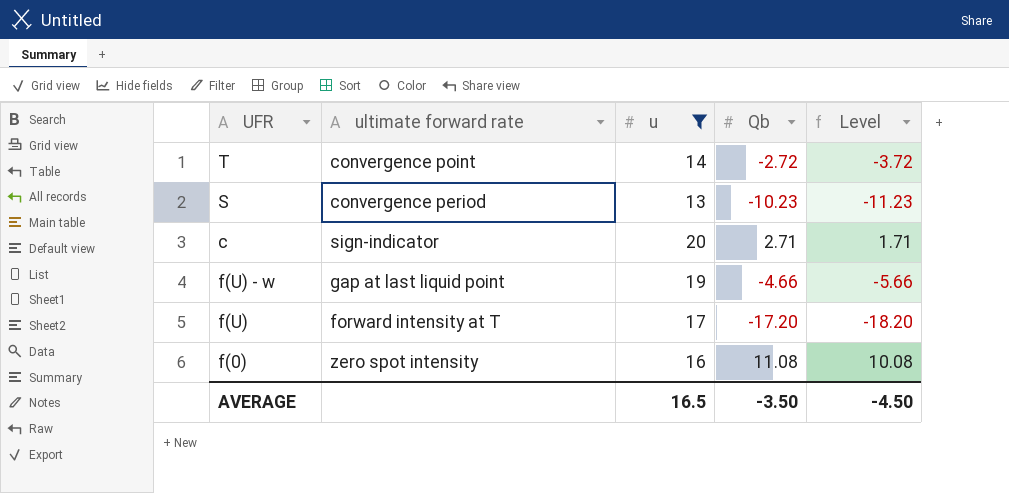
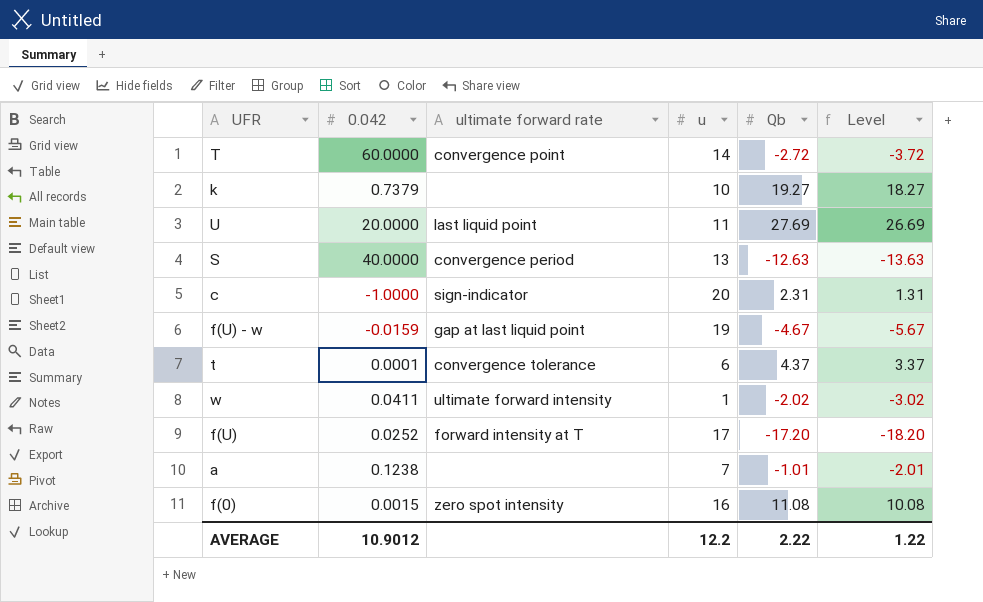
filter: u >= 13 -> none
column 0.042 | position: none -> 2
S | Qb: -10.23 -> -12.63
S | Level: -11.23 -> -13.63
c | Qb: 2.71 -> 2.31
c | Level: 1.71 -> 1.31
f(U) - w | Qb: -4.66 -> -4.67
f(U) - w | Level: -5.66 -> -5.67
AVERAGE | u: 16.5 -> 12.2
AVERAGE | Qb: -3.50 -> 2.22
AVERAGE | Level: -4.50 -> 1.22

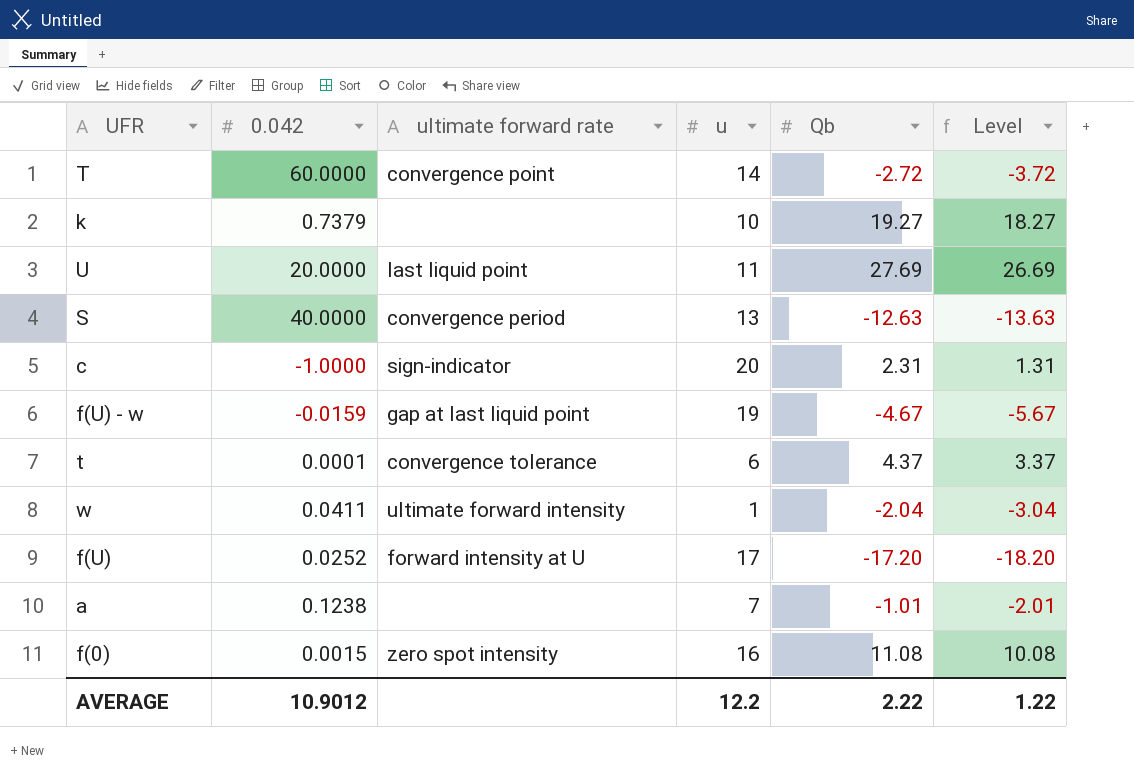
w | Qb: -2.02 -> -2.04
w | Level: -3.02 -> -3.04
f(U) | ultimate forward rate: forward intensity at T -> forward intensity at U

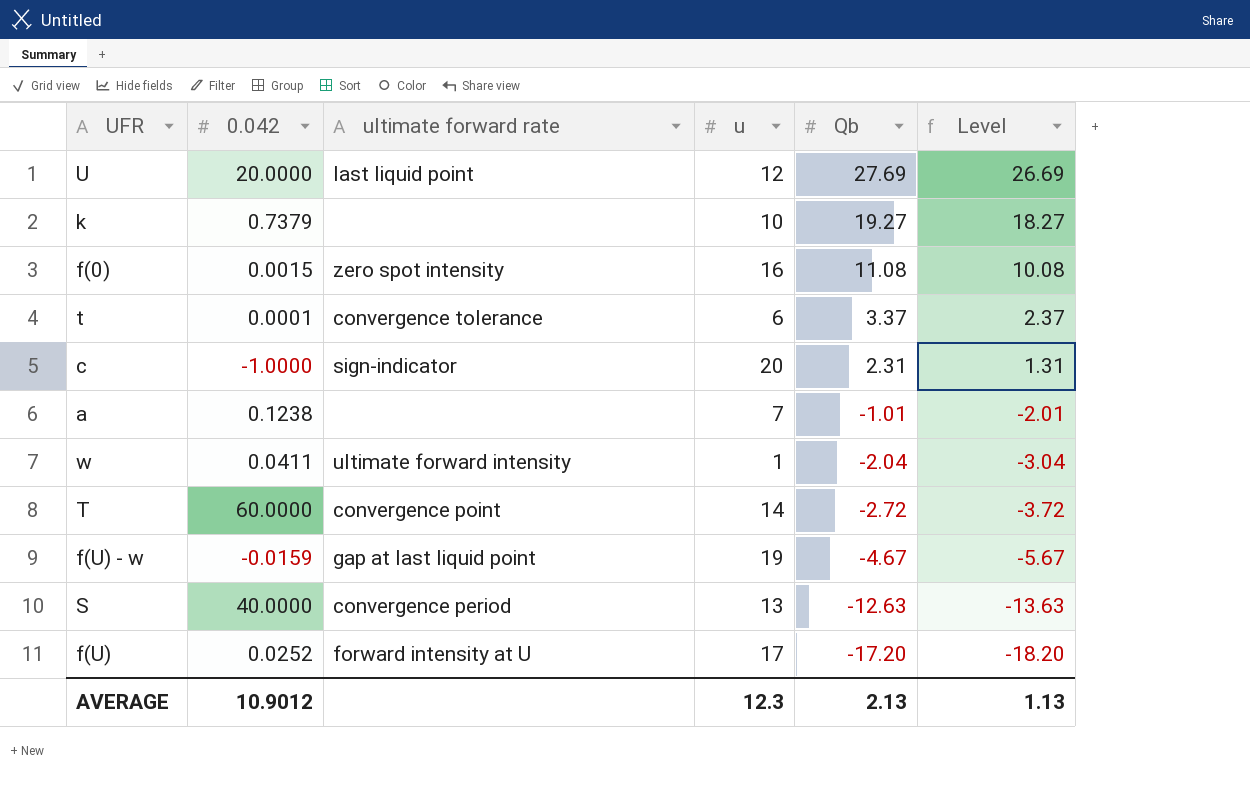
row order: none -> Qb descending
U | u: 11 -> 12
t | Qb: 4.37 -> 3.37
t | Level: 3.37 -> 2.37
AVERAGE | u: 12.2 -> 12.3
AVERAGE | Qb: 2.22 -> 2.13
AVERAGE | Level: 1.22 -> 1.13

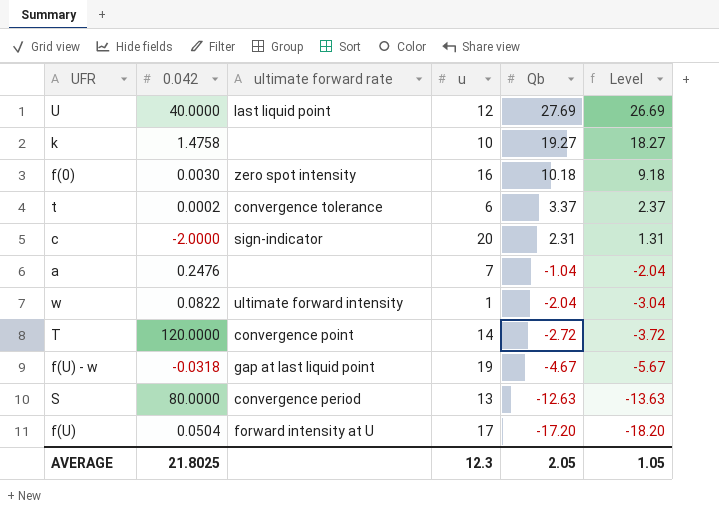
U | 0.042: 20.0000 -> 40.0000
k | 0.042: 0.7379 -> 1.4758
f(0) | 0.042: 0.0015 -> 0.0030
f(0) | Qb: 11.08 -> 10.18
f(0) | Level: 10.08 -> 9.18
t | 0.042: 0.0001 -> 0.0002
c | 0.042: -1.0000 -> -2.0000
a | 0.042: 0.1238 -> 0.2476
a | Qb: -1.01 -> -1.04
a | Level: -2.01 -> -2.04
w | 0.042: 0.0411 -> 0.0822
T | 0.042: 60.0000 -> 120.0000
f(U) - w | 0.042: -0.0159 -> -0.0318
S | 0.042: 40.0000 -> 80.0000
f(U) | 0.042: 0.0252 -> 0.0504
AVERAGE | 0.042: 10.9012 -> 21.8025
AVERAGE | Qb: 2.13 -> 2.05
AVERAGE | Level: 1.13 -> 1.05

